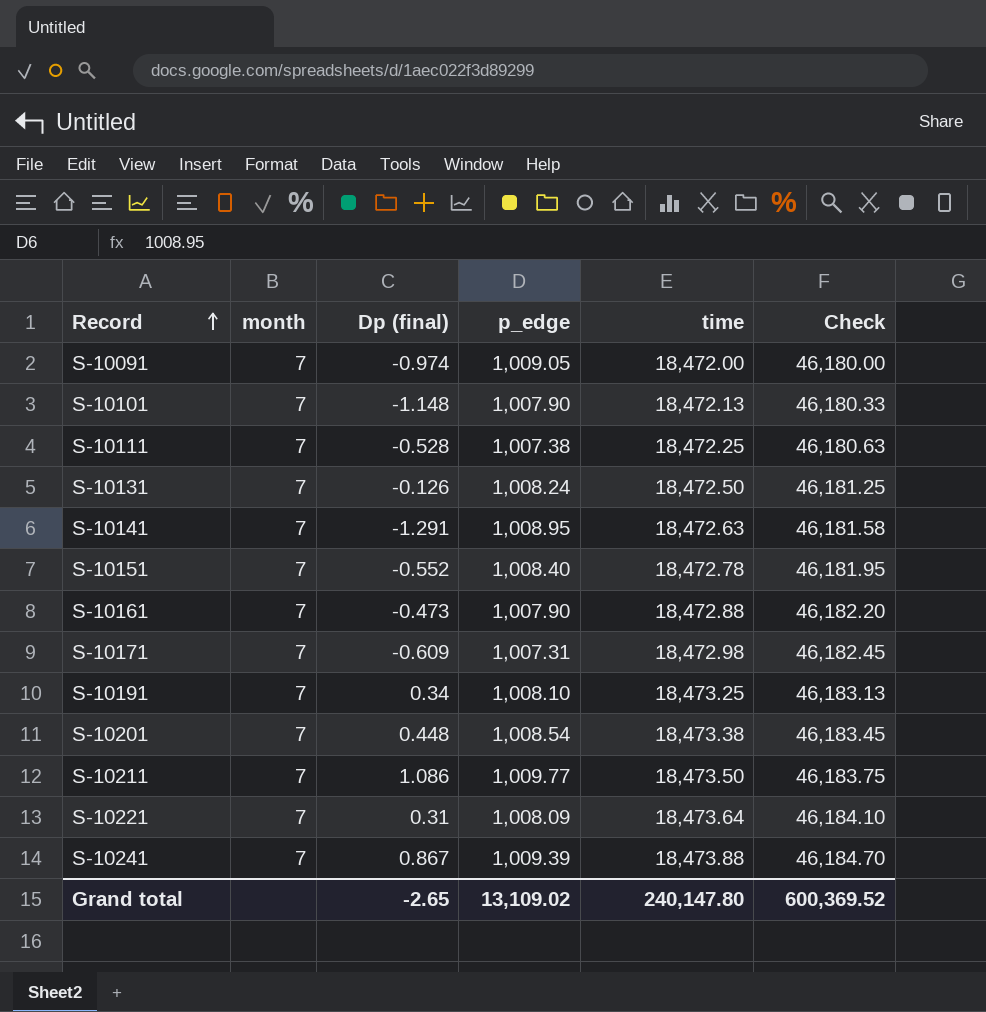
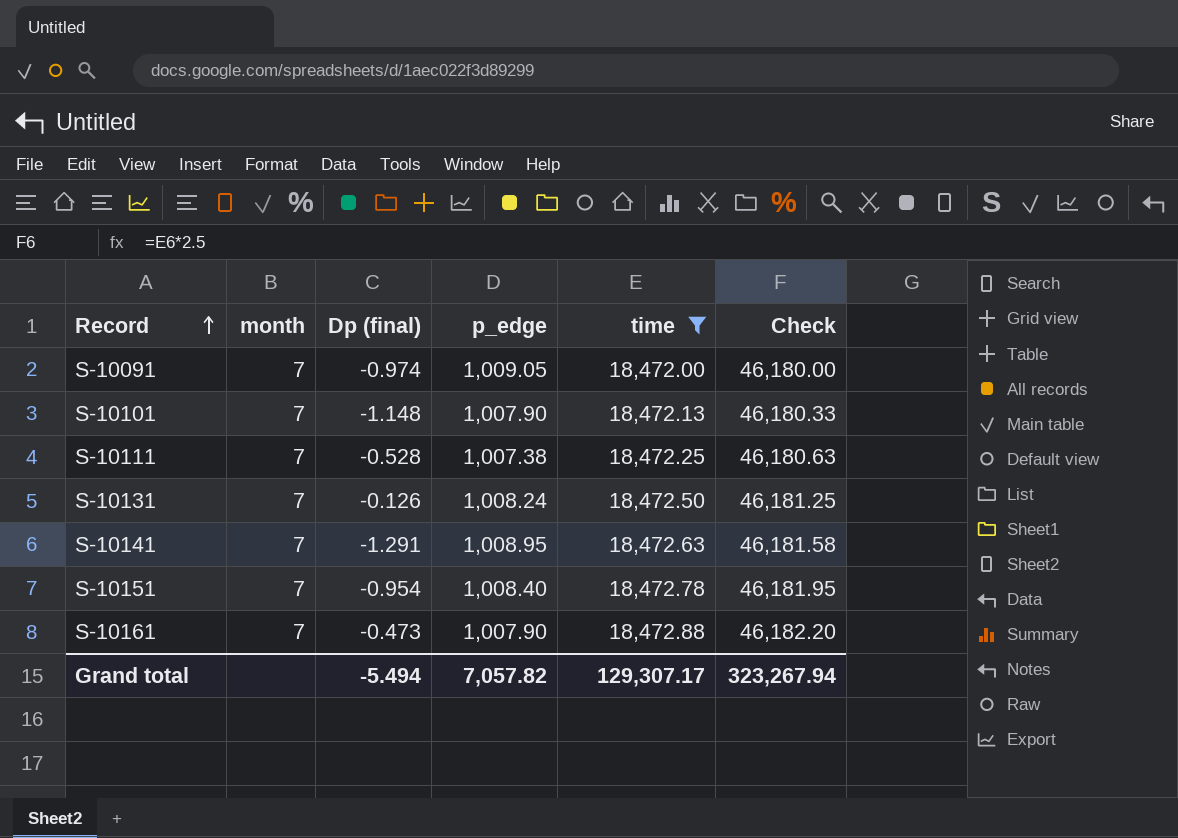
filter: none -> time <= 18,472.88
S-10151 | Dp (final): -0.552 -> -0.954
Grand total | Dp (final): -2.65 -> -5.494
Grand total | p_edge: 13,109.02 -> 7,057.82
Grand total | time: 240,147.80 -> 129,307.17
Grand total | Check: 600,369.52 -> 323,267.94

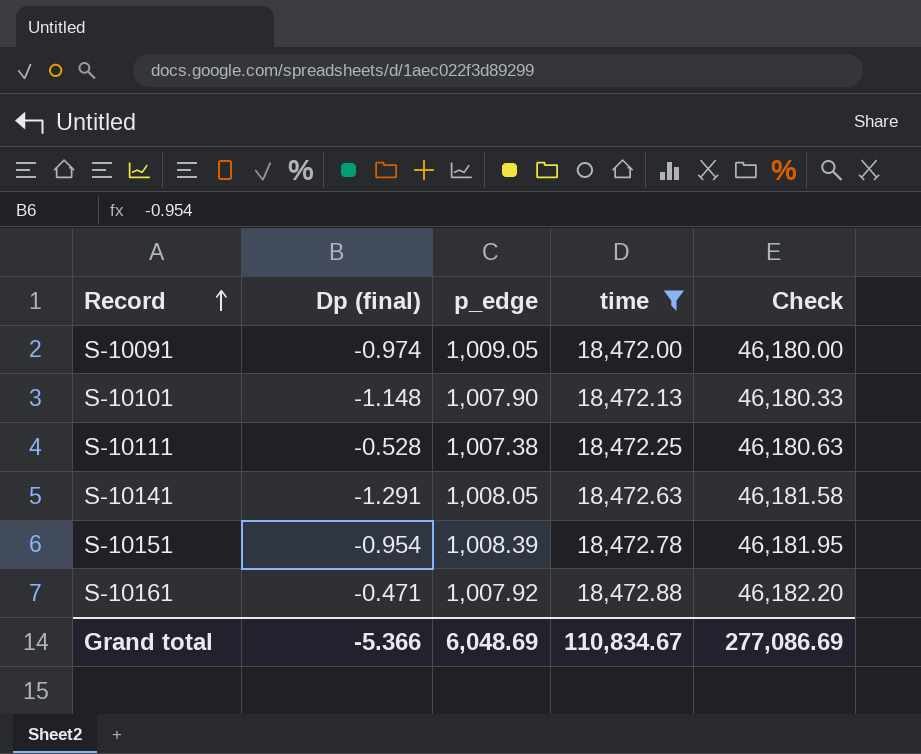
column month | position: 2 -> none
row S-10131: 7 | -0.126 | 1,008.24 | 18,472.50 | 46,181.25 -> none
S-10141 | p_edge: 1,008.95 -> 1,008.05
S-10151 | p_edge: 1,008.40 -> 1,008.39
S-10161 | Dp (final): -0.473 -> -0.471
S-10161 | p_edge: 1,007.90 -> 1,007.92
Grand total | Dp (final): -5.494 -> -5.366
Grand total | p_edge: 7,057.82 -> 6,048.69
Grand total | time: 129,307.17 -> 110,834.67
Grand total | Check: 323,267.94 -> 277,086.69

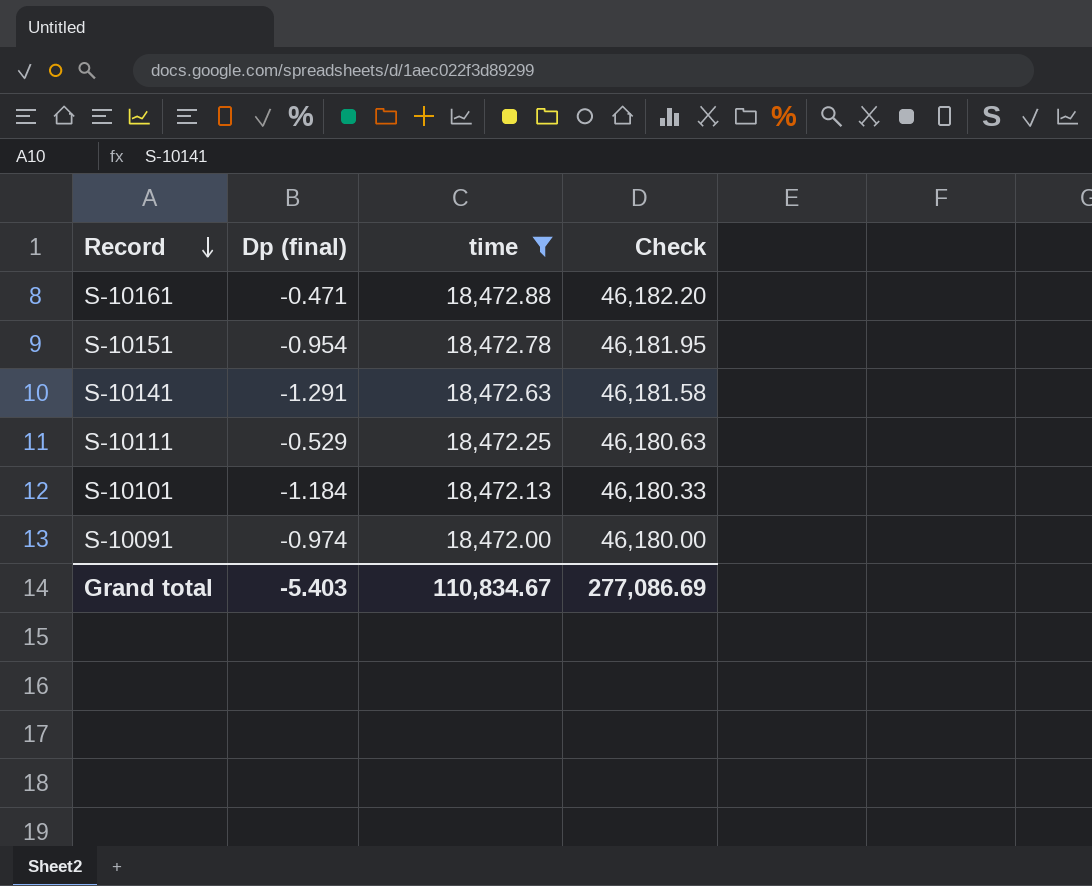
row order: Record ascending -> Record descending
column p_edge | position: 3 -> none
S-10111 | Dp (final): -0.528 -> -0.529
S-10101 | Dp (final): -1.148 -> -1.184
Grand total | Dp (final): -5.366 -> -5.403

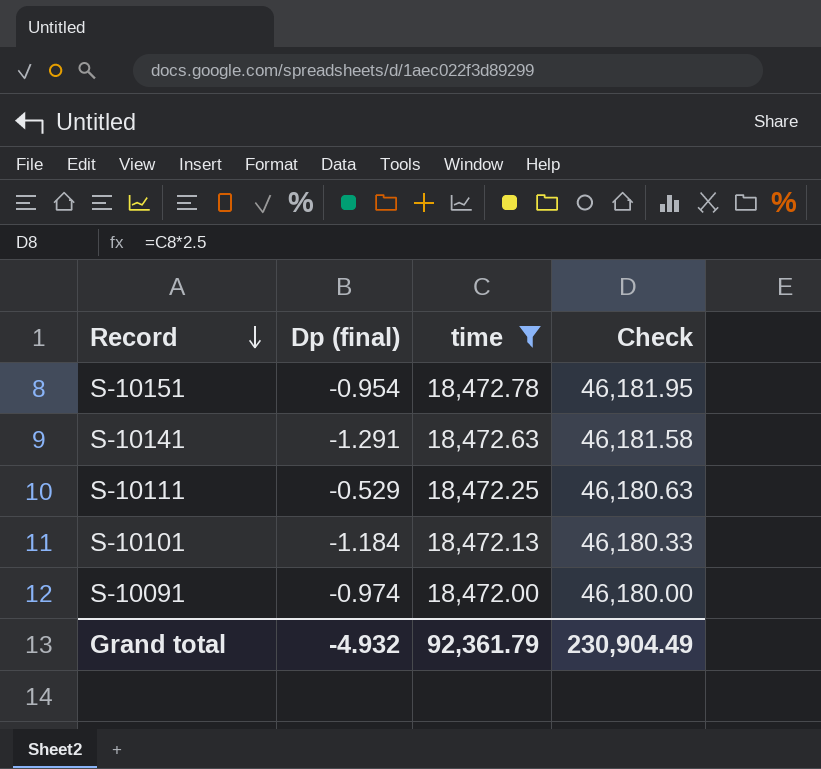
row S-10161: -0.471 | 18,472.88 | 46,182.20 -> none
Grand total | Dp (final): -5.403 -> -4.932
Grand total | time: 110,834.67 -> 92,361.79
Grand total | Check: 277,086.69 -> 230,904.49

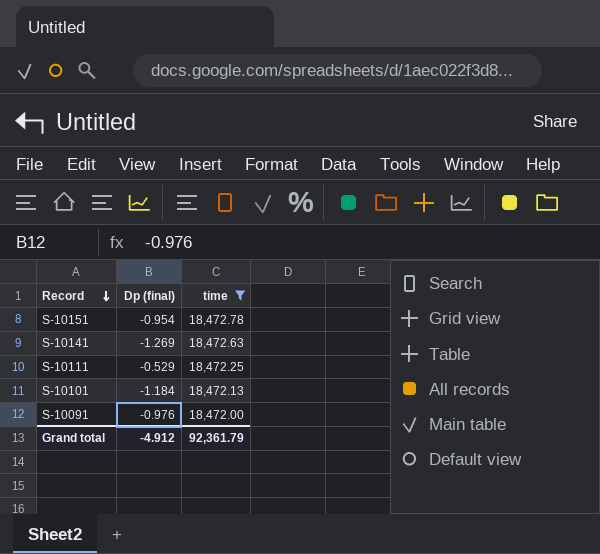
column Check | formula: [time] * 2.5 -> none
S-10141 | Dp (final): -1.291 -> -1.269
S-10091 | Dp (final): -0.974 -> -0.976
Grand total | Dp (final): -4.932 -> -4.912

